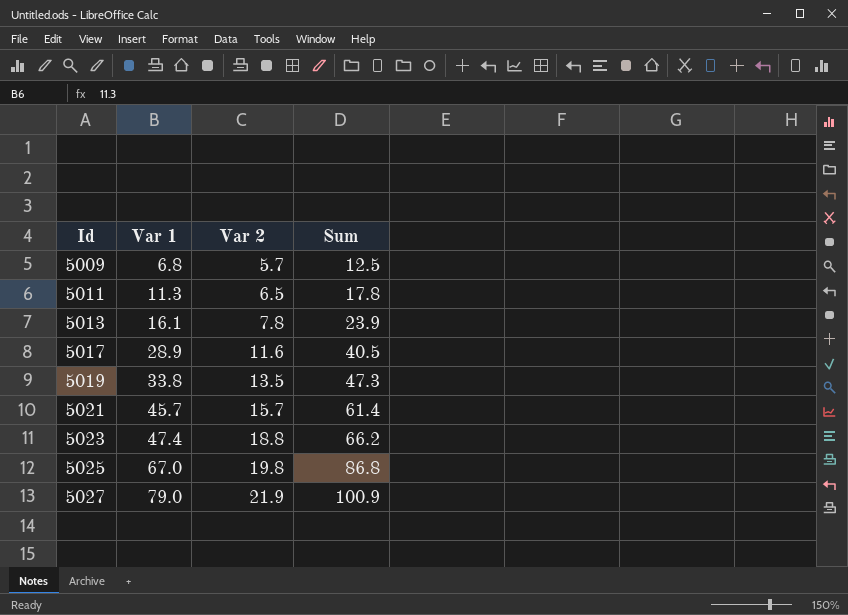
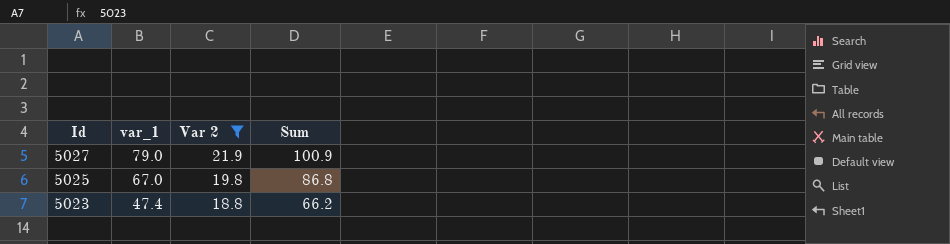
filter: none -> Var 2 >= 18.8
row order: Id ascending -> Id descending
column name: Var 1 -> var_1

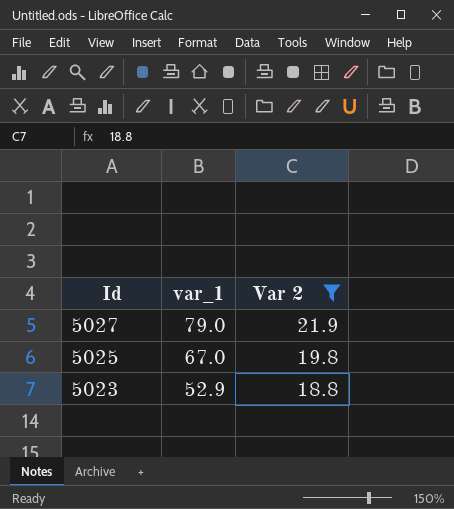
column Sum | formula: [var_1] + [Var 2] -> none
5023 | var_1: 47.4 -> 52.9

